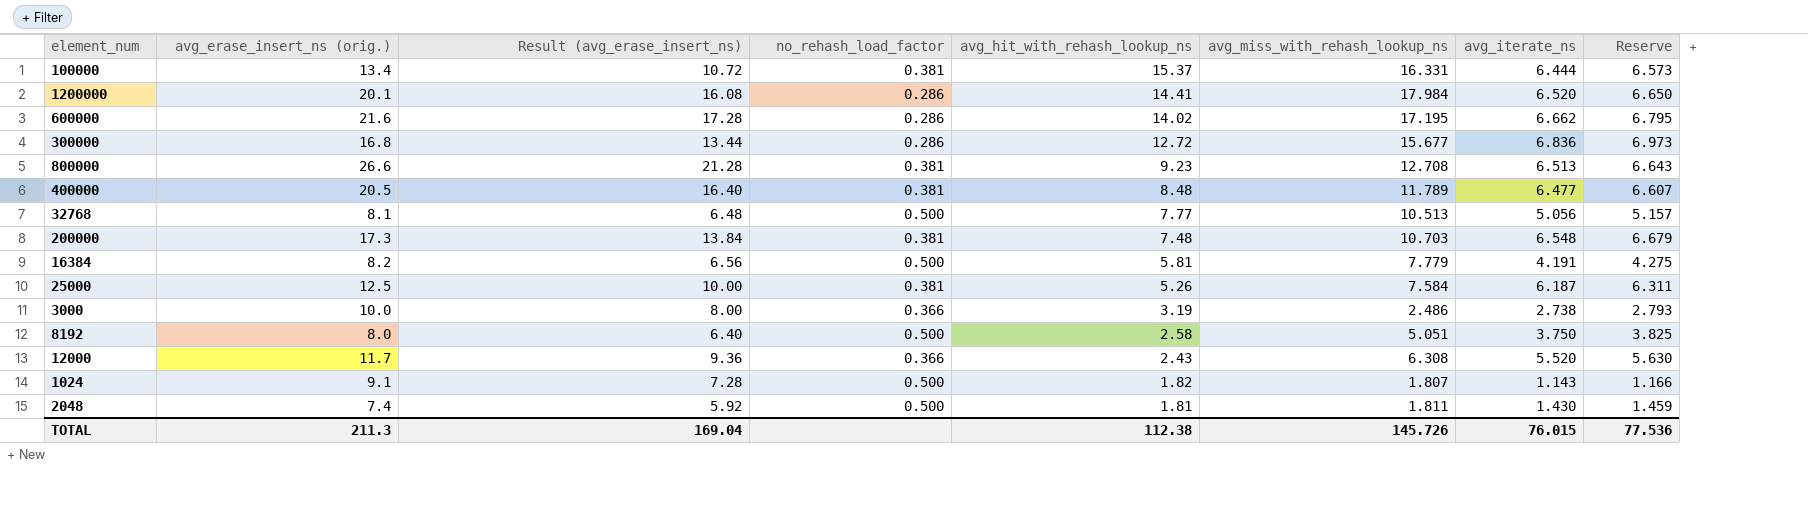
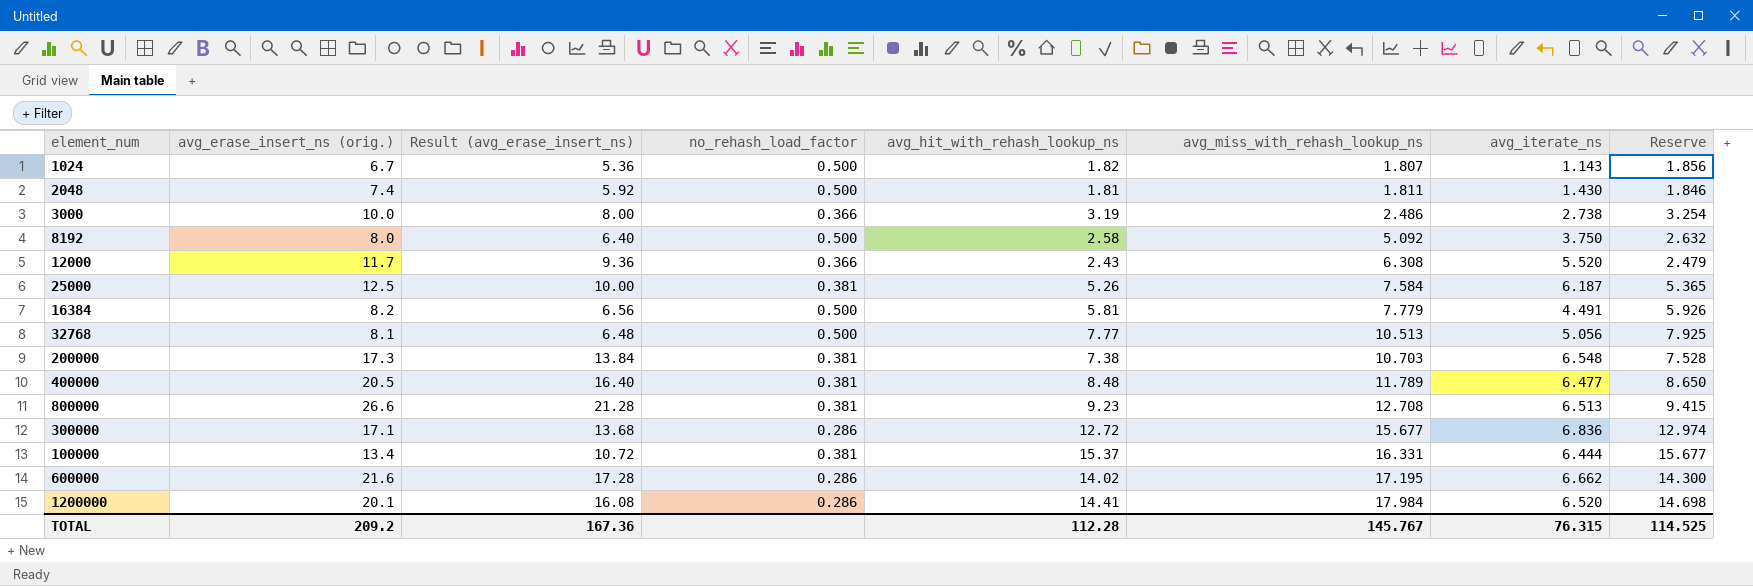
row order: avg_hit_with_rehash_lookup_ns descending -> avg_miss_with_rehash_lookup_ns ascending
column Reserve | formula: [avg_iterate_ns] * 1.02 -> [avg_hit_with_rehash_lookup_ns] * 1.02
1024 | avg_erase_insert_ns (orig.): 9.1 -> 6.7
1024 | Result (avg_erase_insert_ns): 7.28 -> 5.36
8192 | avg_miss_with_rehash_lookup_ns: 5.051 -> 5.092
16384 | avg_iterate_ns: 4.191 -> 4.491
200000 | avg_hit_with_rehash_lookup_ns: 7.48 -> 7.38
300000 | avg_erase_insert_ns (orig.): 16.8 -> 17.1
300000 | Result (avg_erase_insert_ns): 13.44 -> 13.68
TOTAL | avg_erase_insert_ns (orig.): 211.3 -> 209.2
TOTAL | Result (avg_erase_insert_ns): 169.04 -> 167.36
TOTAL | avg_hit_with_rehash_lookup_ns: 112.38 -> 112.28
TOTAL | avg_miss_with_rehash_lookup_ns: 145.726 -> 145.767
TOTAL | avg_iterate_ns: 76.015 -> 76.315
TOTAL | Reserve: 77.536 -> 114.525

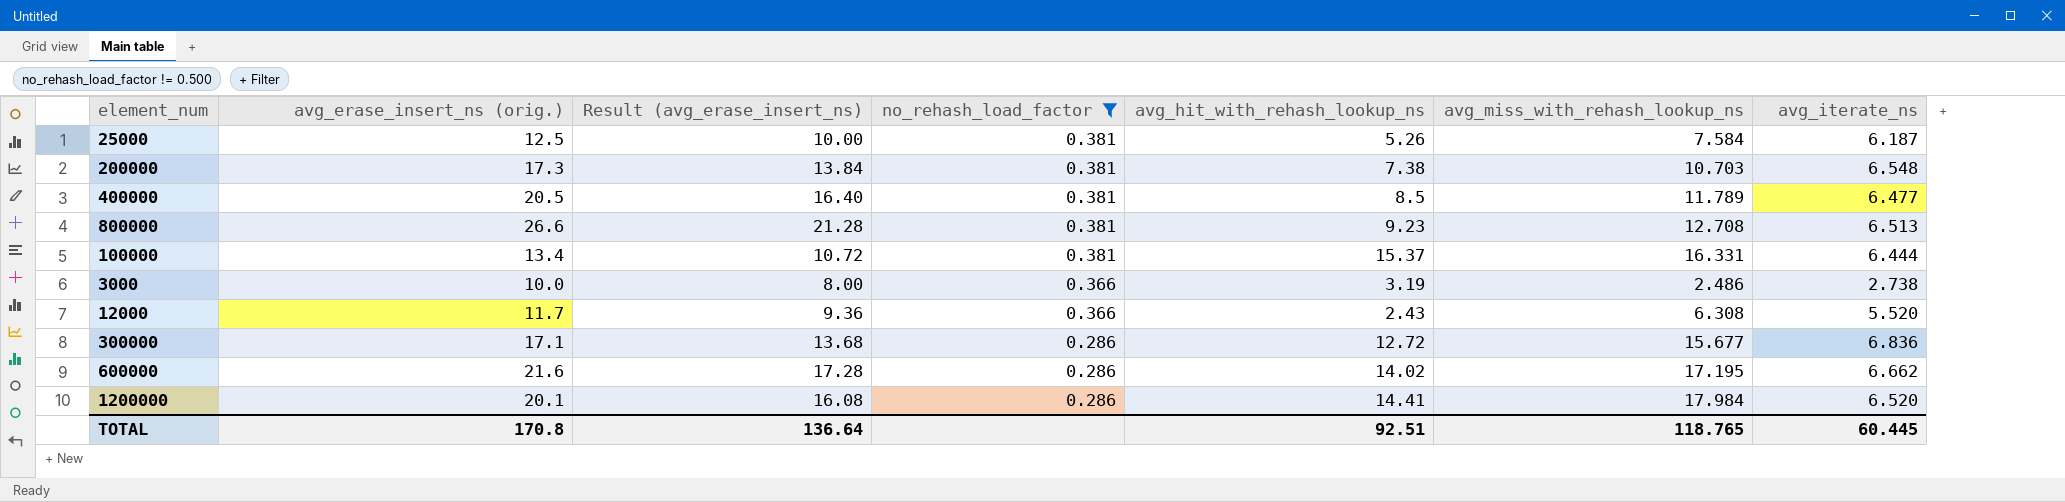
filter: none -> no_rehash_load_factor != 0.500
row order: avg_miss_with_rehash_lookup_ns ascending -> no_rehash_load_factor descending
column Reserve | formula: [avg_hit_with_rehash_lookup_ns] * 1.02 -> none
400000 | avg_hit_with_rehash_lookup_ns: 8.48 -> 8.5
TOTAL | avg_erase_insert_ns (orig.): 209.2 -> 170.8
TOTAL | Result (avg_erase_insert_ns): 167.36 -> 136.64
TOTAL | avg_hit_with_rehash_lookup_ns: 112.28 -> 92.51
TOTAL | avg_miss_with_rehash_lookup_ns: 145.767 -> 118.765
TOTAL | avg_iterate_ns: 76.315 -> 60.445

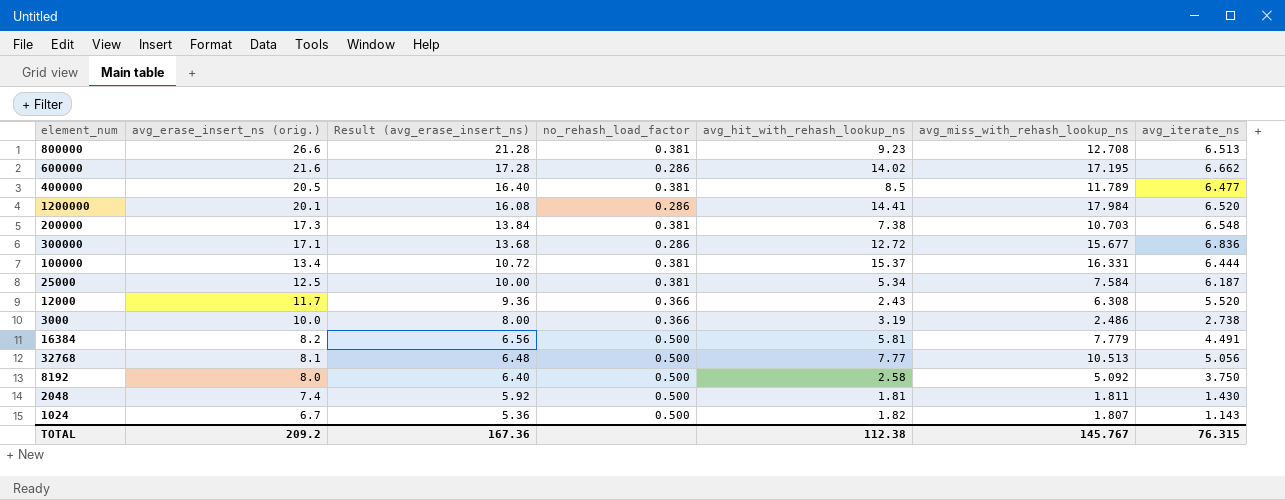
filter: no_rehash_load_factor != 0.500 -> none
row order: no_rehash_load_factor descending -> avg_erase_insert_ns (orig.) descending
25000 | avg_hit_with_rehash_lookup_ns: 5.26 -> 5.34
TOTAL | avg_erase_insert_ns (orig.): 170.8 -> 209.2
TOTAL | Result (avg_erase_insert_ns): 136.64 -> 167.36
TOTAL | avg_hit_with_rehash_lookup_ns: 92.51 -> 112.38
TOTAL | avg_miss_with_rehash_lookup_ns: 118.765 -> 145.767
TOTAL | avg_iterate_ns: 60.445 -> 76.315

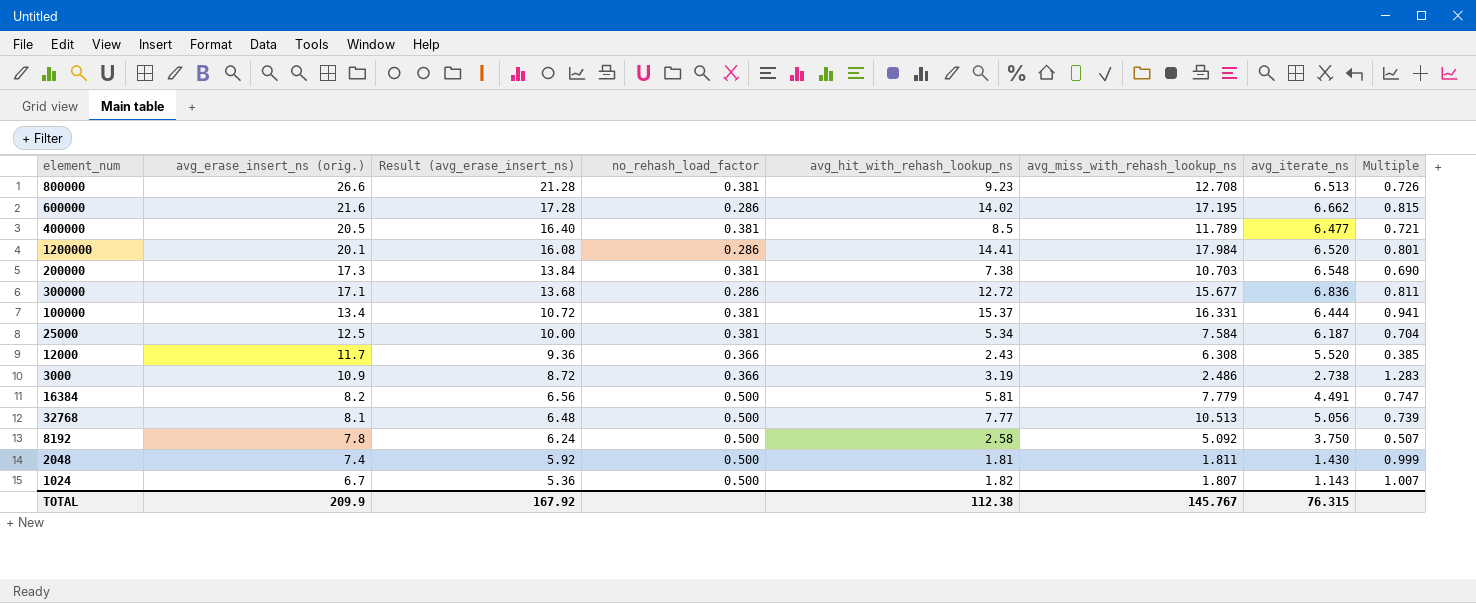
column Multiple | formula: none -> [avg_hit_with_rehash_lookup_ns] / [avg_miss_with_rehash_lookup_ns]
3000 | avg_erase_insert_ns (orig.): 10.0 -> 10.9
3000 | Result (avg_erase_insert_ns): 8.00 -> 8.72
8192 | avg_erase_insert_ns (orig.): 8.0 -> 7.8
8192 | Result (avg_erase_insert_ns): 6.40 -> 6.24
TOTAL | avg_erase_insert_ns (orig.): 209.2 -> 209.9
TOTAL | Result (avg_erase_insert_ns): 167.36 -> 167.92

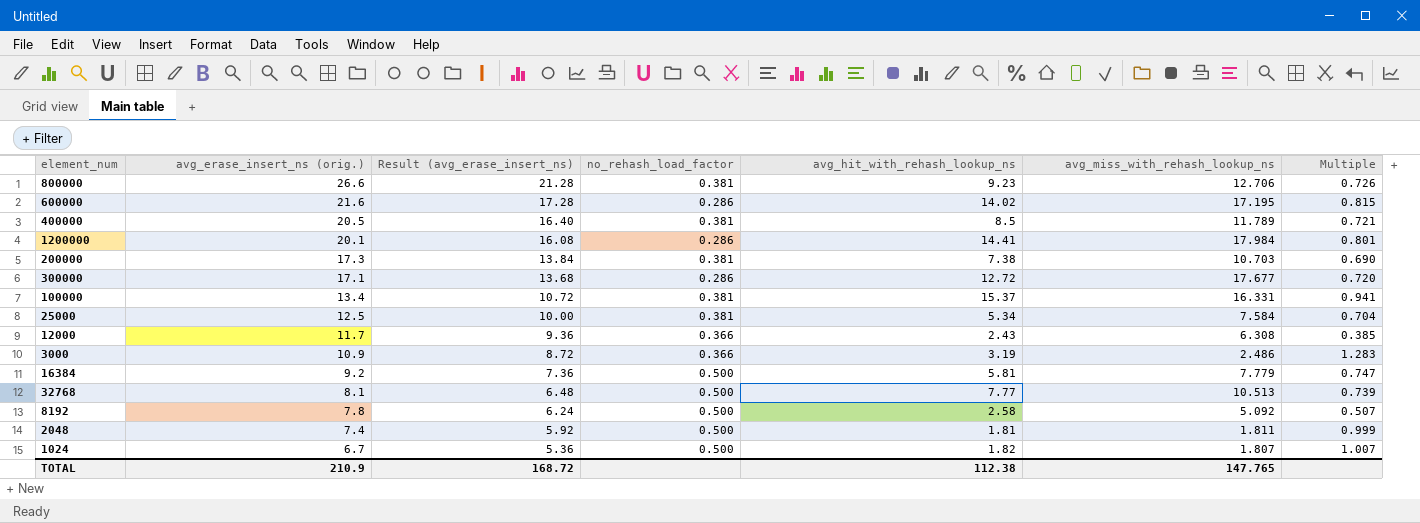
column avg_iterate_ns | position: 7 -> none
800000 | avg_miss_with_rehash_lookup_ns: 12.708 -> 12.706
300000 | avg_miss_with_rehash_lookup_ns: 15.677 -> 17.677
300000 | Multiple: 0.811 -> 0.720
16384 | avg_erase_insert_ns (orig.): 8.2 -> 9.2
16384 | Result (avg_erase_insert_ns): 6.56 -> 7.36
TOTAL | avg_erase_insert_ns (orig.): 209.9 -> 210.9
TOTAL | Result (avg_erase_insert_ns): 167.92 -> 168.72
TOTAL | avg_miss_with_rehash_lookup_ns: 145.767 -> 147.765

